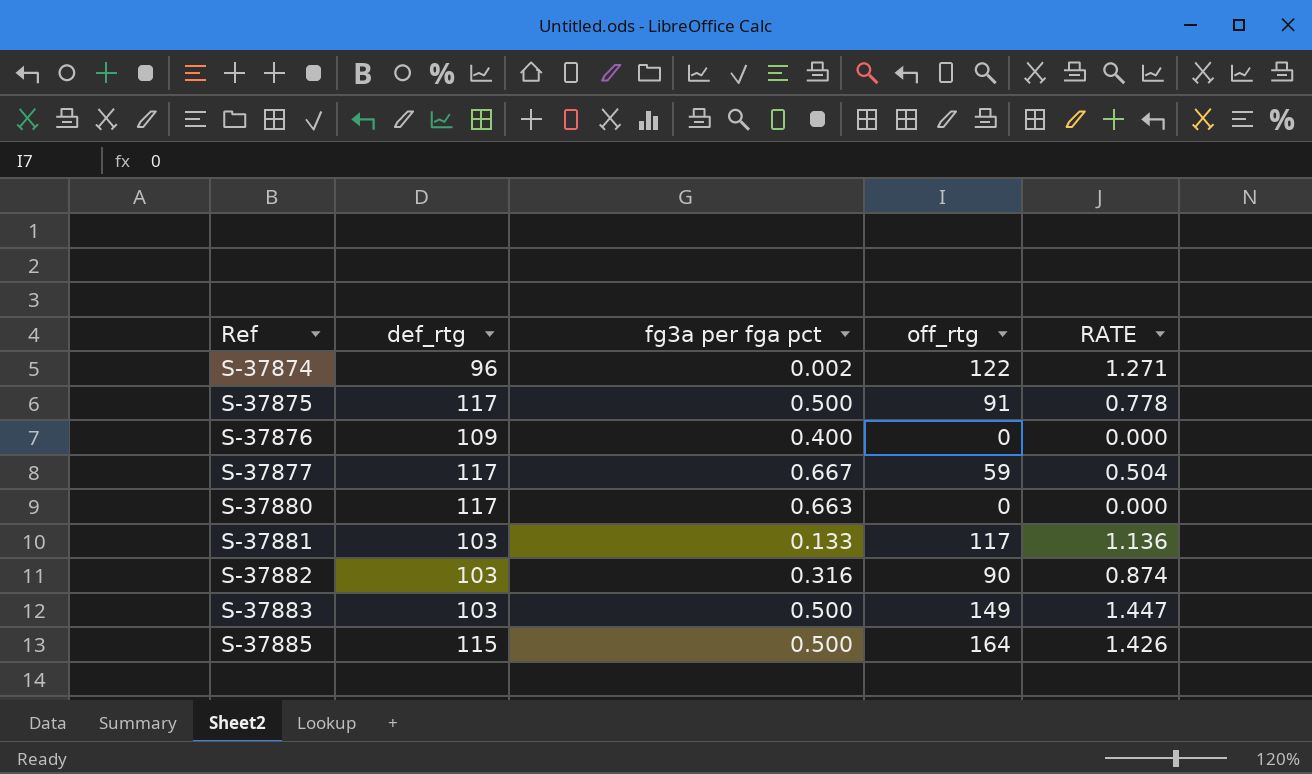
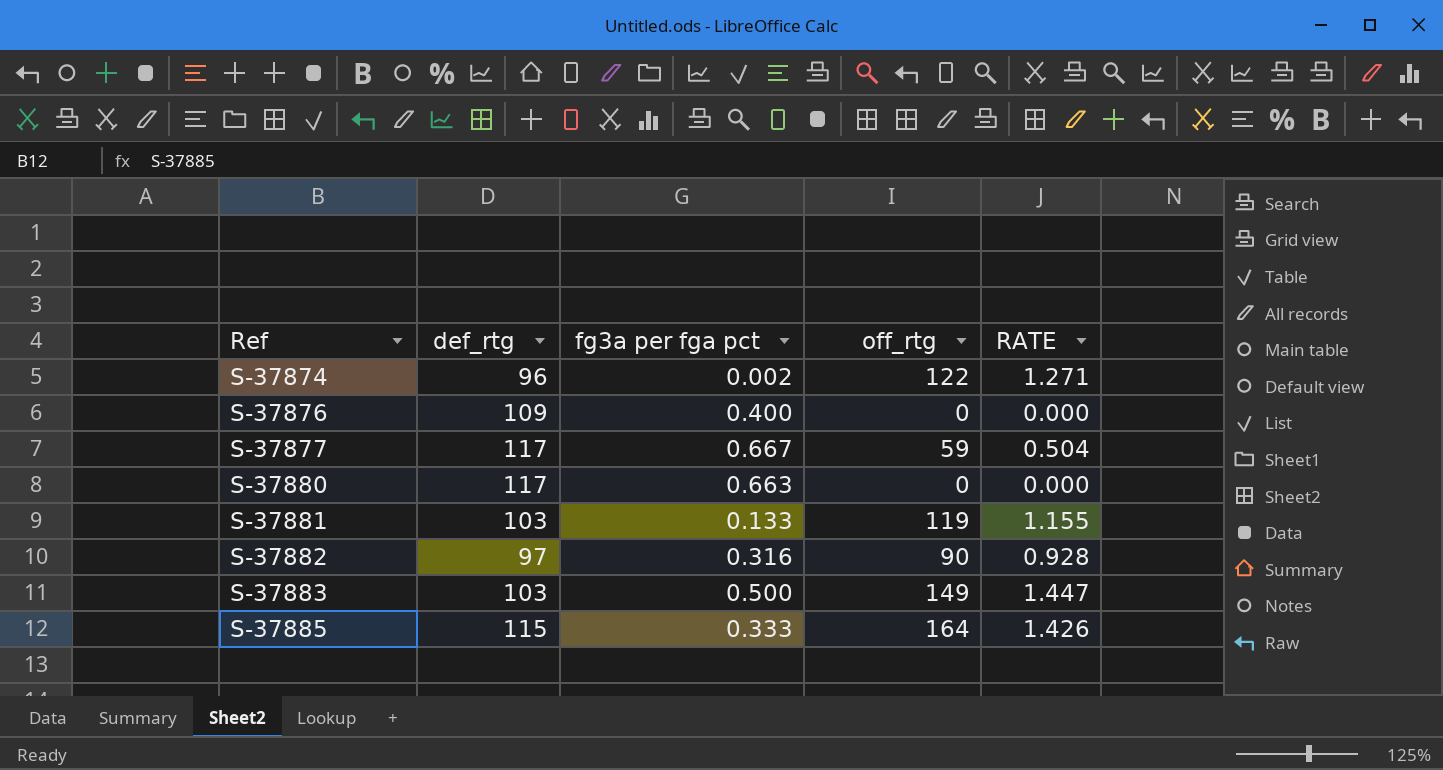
row S-37875: 117 | 0.500 | 91 | 0.778 -> none
S-37881 | off_rtg: 117 -> 119
S-37881 | RATE: 1.136 -> 1.155
S-37882 | def_rtg: 103 -> 97
S-37882 | RATE: 0.874 -> 0.928
S-37885 | fg3a per fga pct: 0.500 -> 0.333

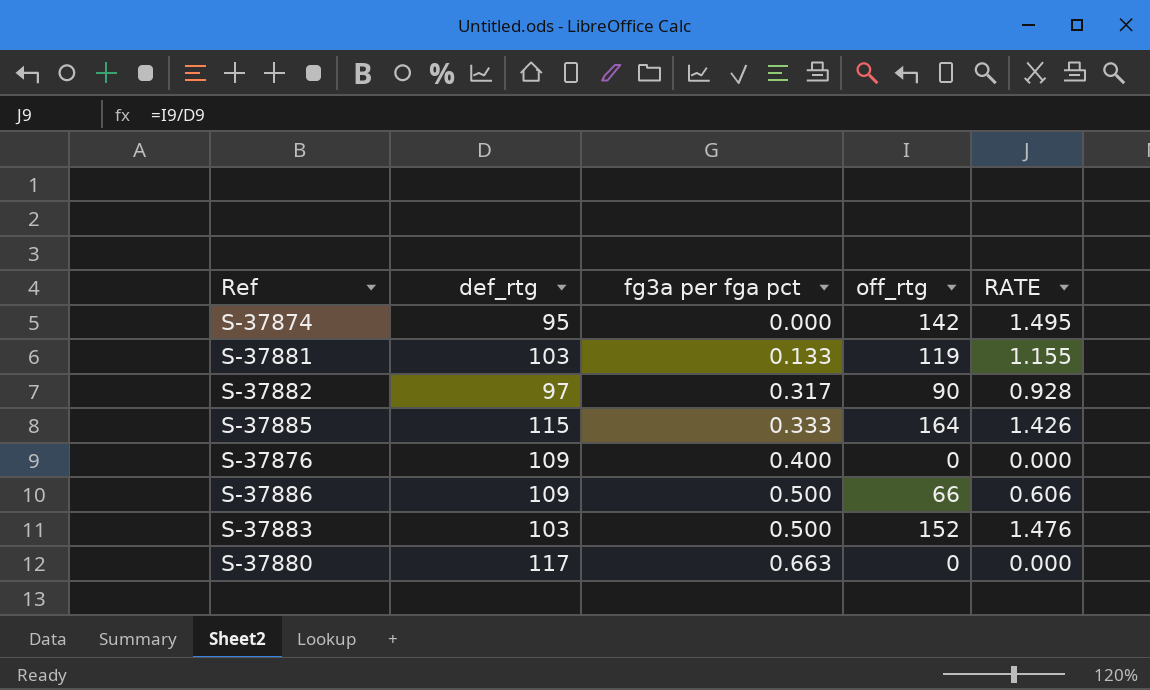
row order: Ref ascending -> fg3a per fga pct ascending
row S-37877: 117 | 0.667 | 59 | 0.504 -> none
S-37874 | def_rtg: 96 -> 95
S-37874 | fg3a per fga pct: 0.002 -> 0.000
S-37874 | off_rtg: 122 -> 142
S-37874 | RATE: 1.271 -> 1.495
S-37882 | fg3a per fga pct: 0.316 -> 0.317
row S-37886: none -> 109 | 0.500 | 66 | 0.606
S-37883 | off_rtg: 149 -> 152
S-37883 | RATE: 1.447 -> 1.476

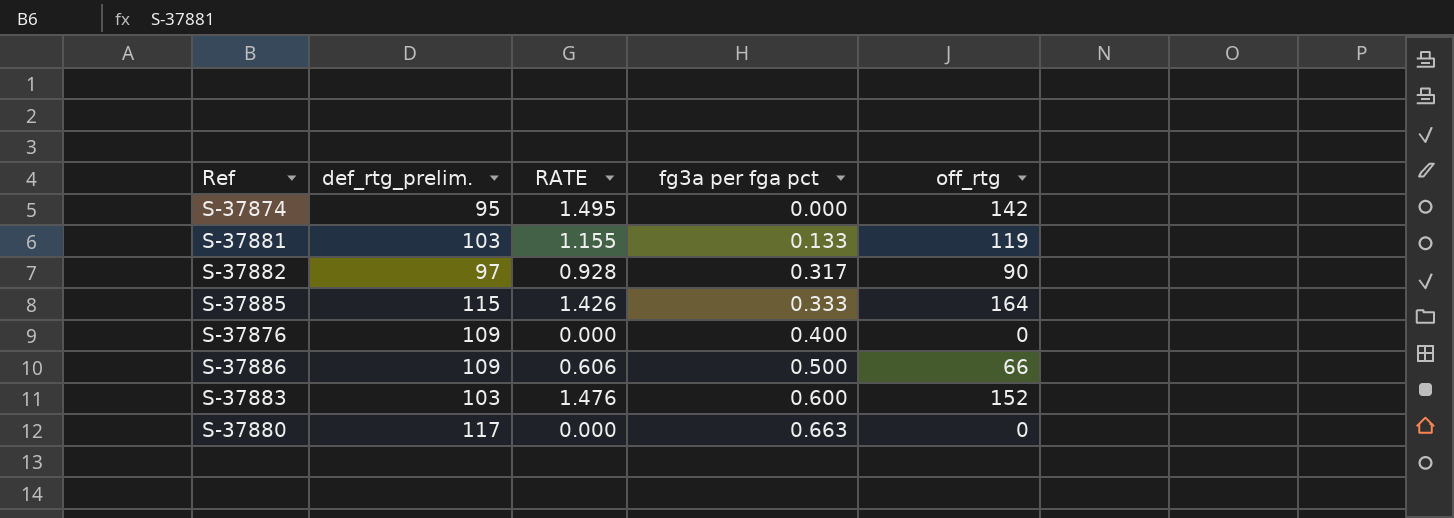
column name: def_rtg -> def_rtg_prelim.
column RATE | position: 5 -> 3
S-37883 | fg3a per fga pct: 0.500 -> 0.600

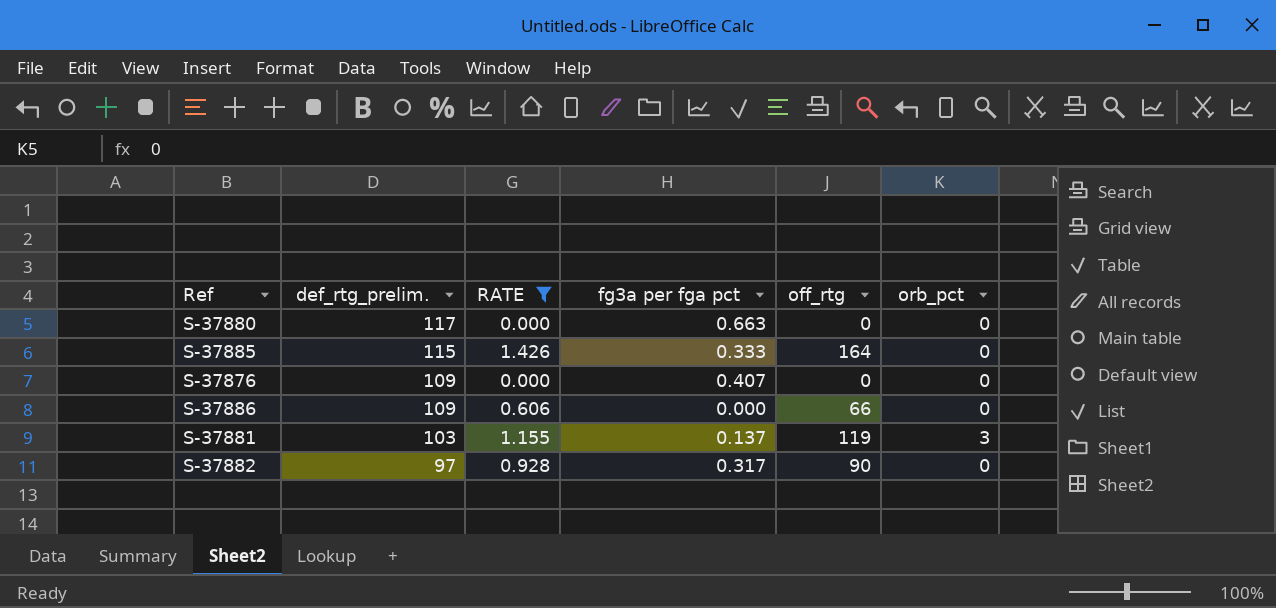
filter: none -> RATE <= 1.426
row order: fg3a per fga pct ascending -> def_rtg_prelim. descending
column orb_pct | position: none -> 6
S-37876 | fg3a per fga pct: 0.400 -> 0.407
S-37886 | fg3a per fga pct: 0.500 -> 0.000
S-37881 | fg3a per fga pct: 0.133 -> 0.137

